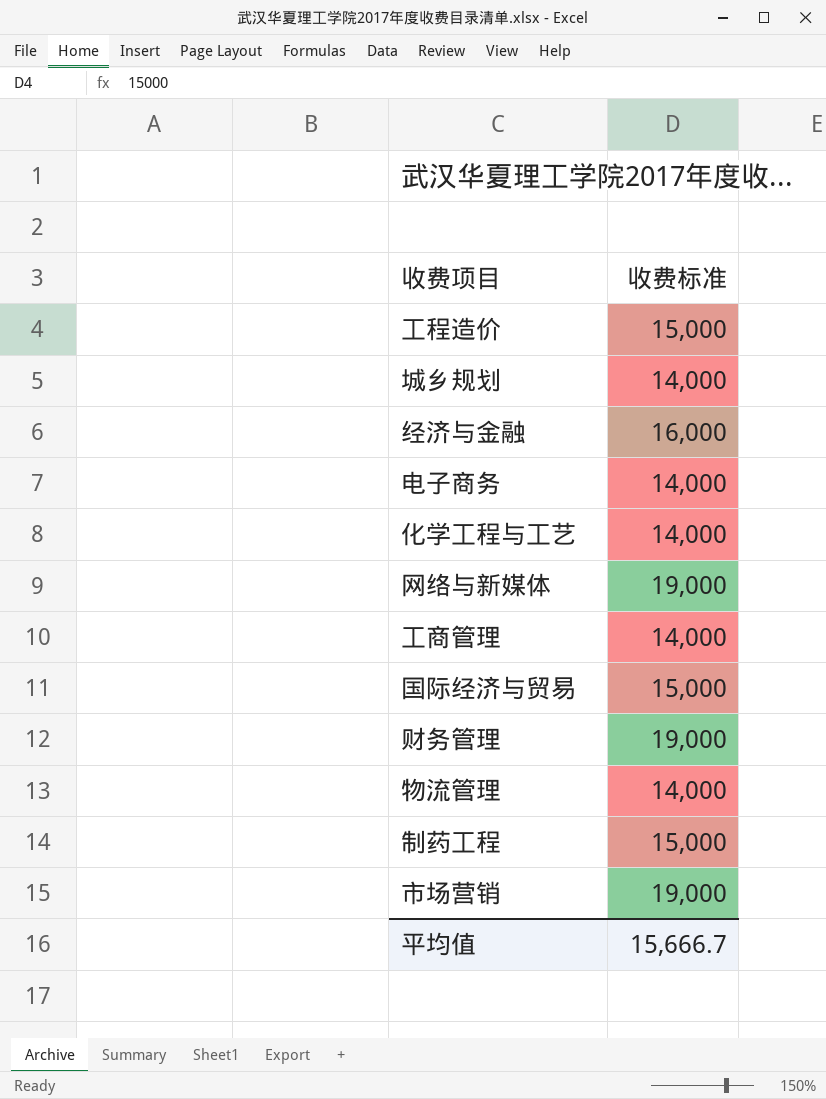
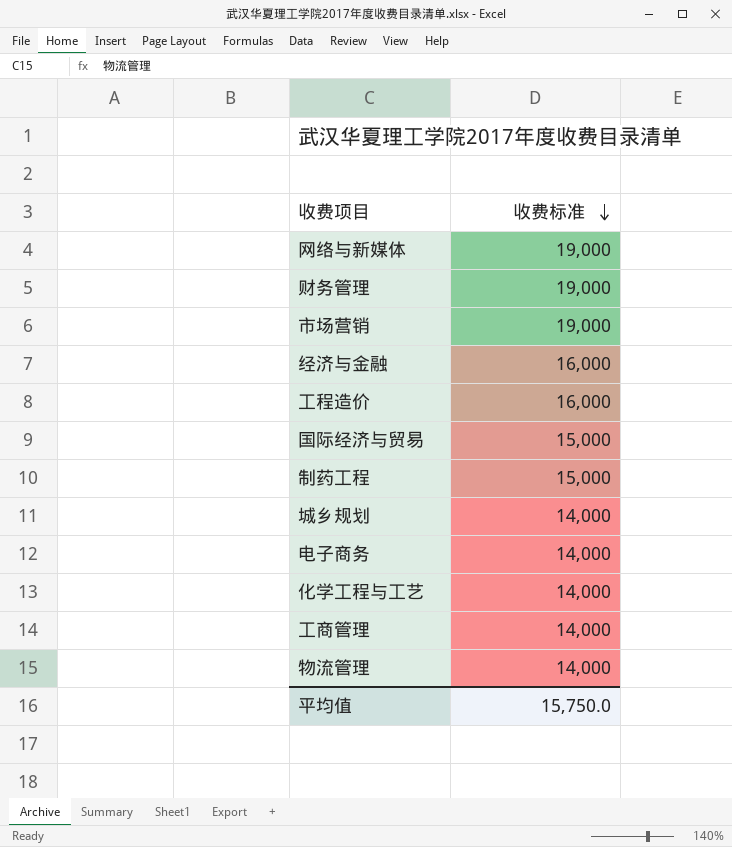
row order: none -> 收费标准 descending
工程造价 | 收费标准: 15,000 -> 16,000
平均值 | 收费标准: 15,666.7 -> 15,750.0

